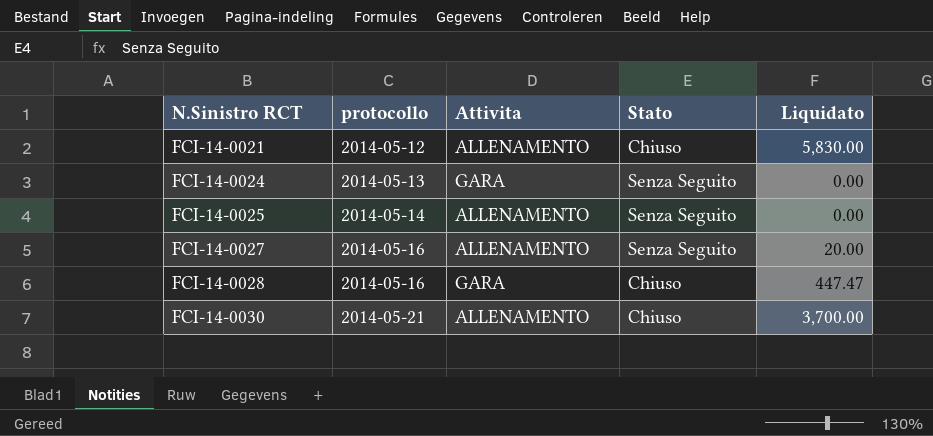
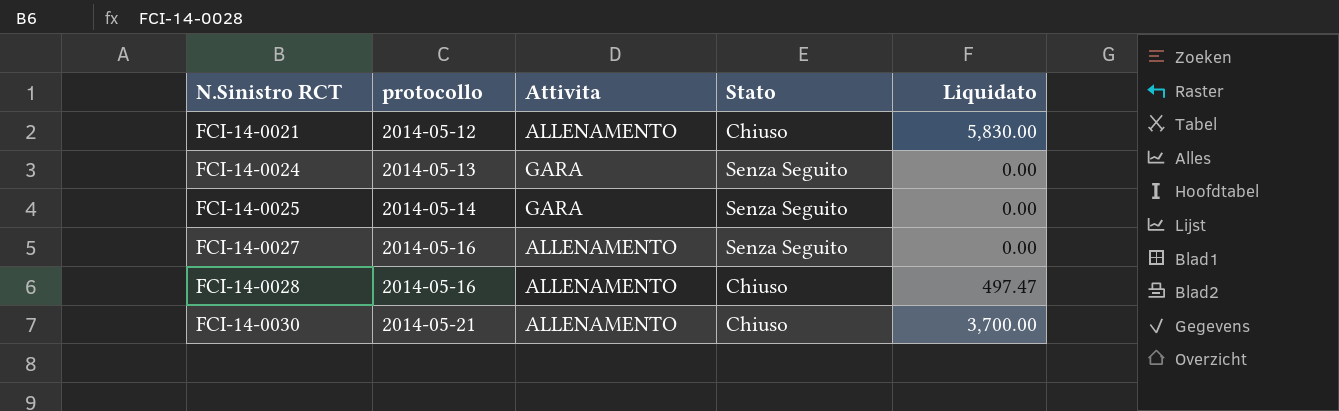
FCI-14-0025 | Attivita: ALLENAMENTO -> GARA
FCI-14-0027 | Liquidato: 20.00 -> 0.00
FCI-14-0028 | Attivita: GARA -> ALLENAMENTO
FCI-14-0028 | Liquidato: 447.47 -> 497.47

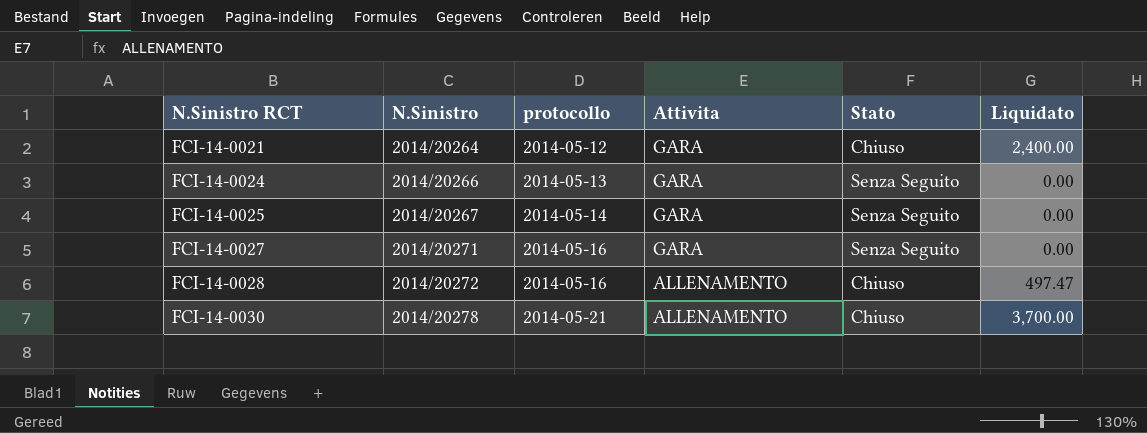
column N.Sinistro | position: none -> 2
FCI-14-0021 | Attivita: ALLENAMENTO -> GARA
FCI-14-0021 | Liquidato: 5,830.00 -> 2,400.00
FCI-14-0027 | Attivita: ALLENAMENTO -> GARA

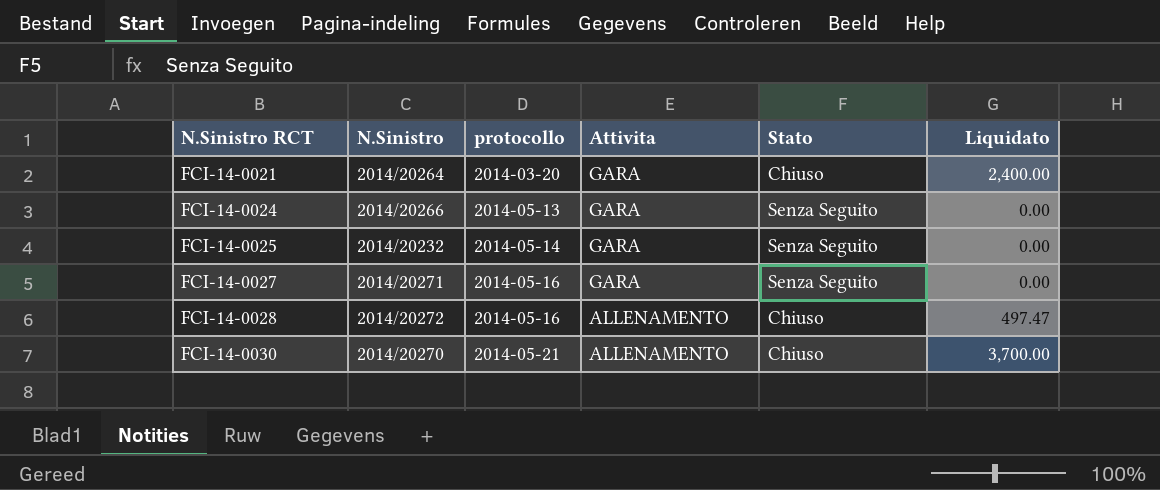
FCI-14-0021 | protocollo: 2014-05-12 -> 2014-03-20
FCI-14-0025 | N.Sinistro: 2014/20267 -> 2014/20232
FCI-14-0030 | N.Sinistro: 2014/20278 -> 2014/20270

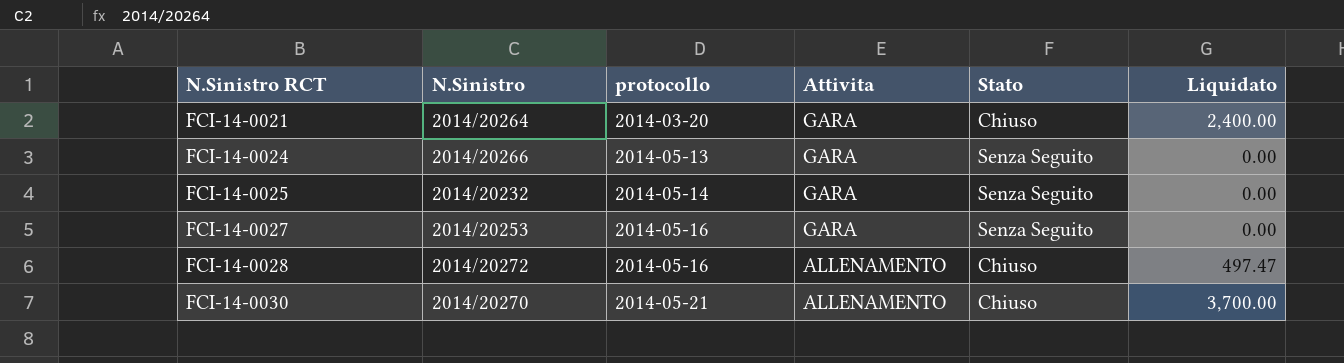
FCI-14-0027 | N.Sinistro: 2014/20271 -> 2014/20253

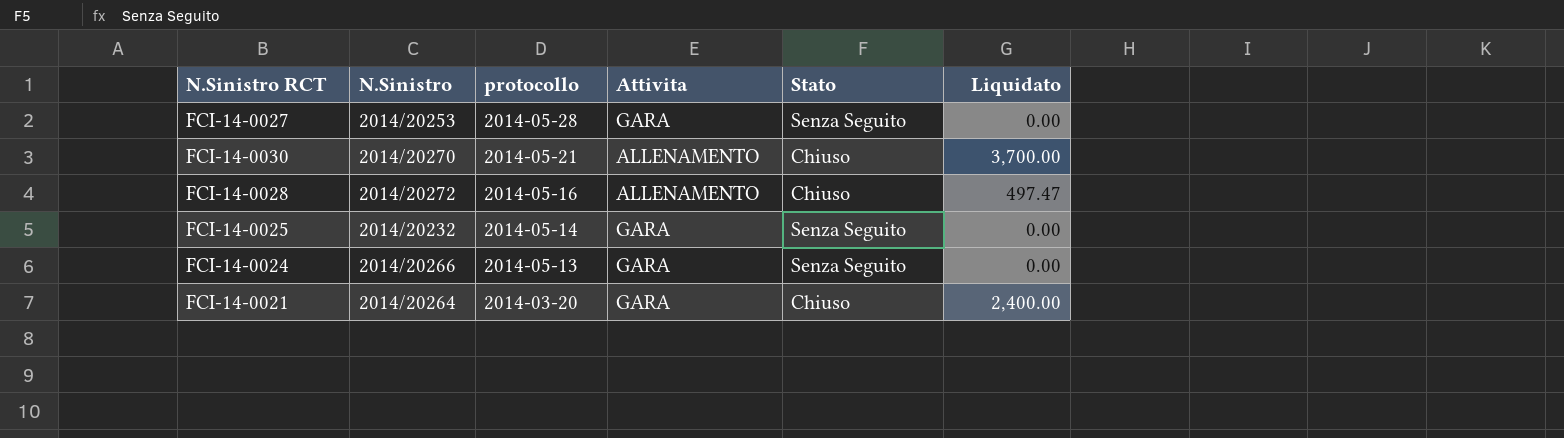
row order: N.Sinistro RCT ascending -> protocollo descending
FCI-14-0027 | protocollo: 2014-05-16 -> 2014-05-28

